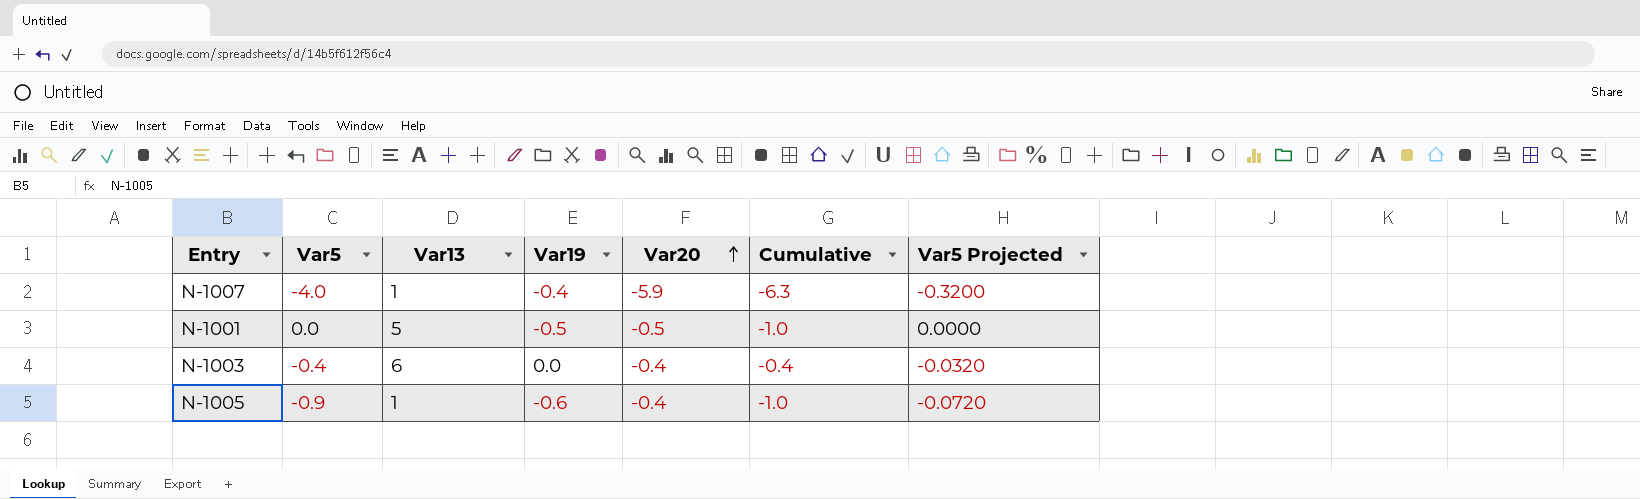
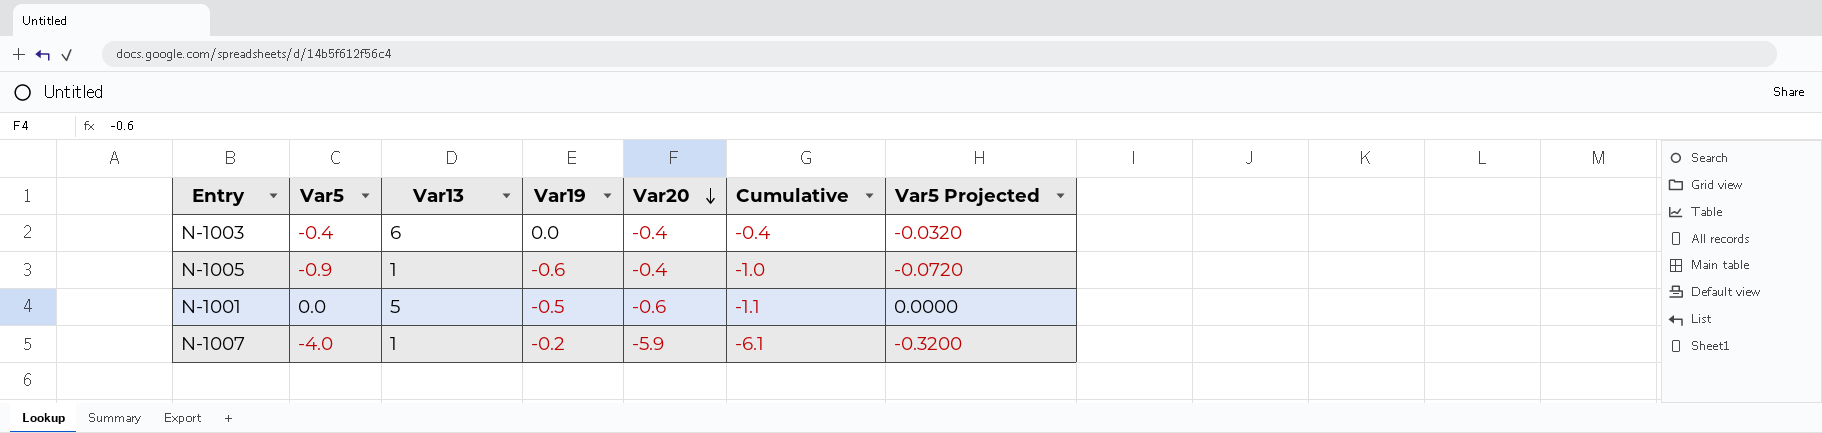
row order: Var20 ascending -> Var20 descending
N-1001 | Var20: -0.5 -> -0.6
N-1001 | Cumulative: -1.0 -> -1.1
N-1007 | Var19: -0.4 -> -0.2
N-1007 | Cumulative: -6.3 -> -6.1

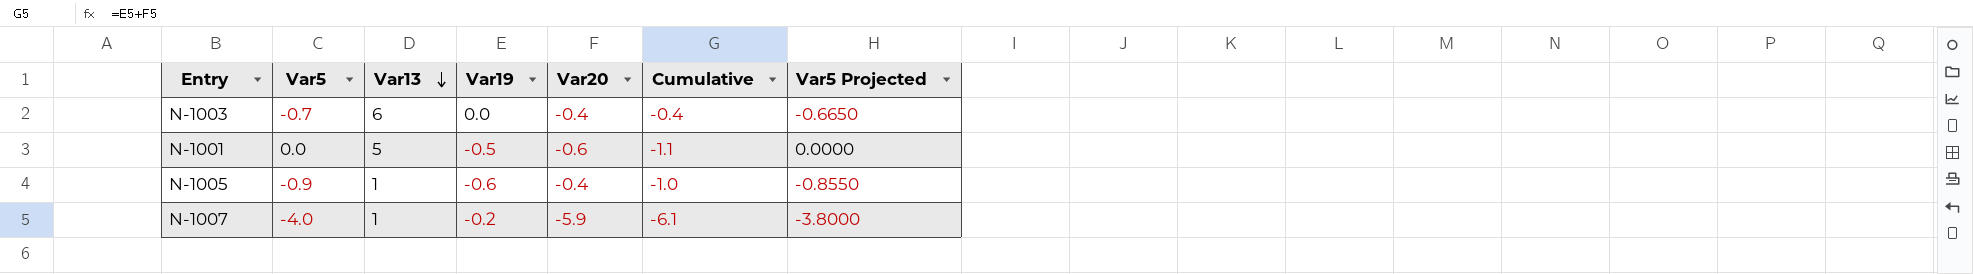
row order: Var20 descending -> Var13 descending
column Var5 Projected | formula: [Var5] * 0.08 -> [Var5] * 0.95
N-1003 | Var5: -0.4 -> -0.7

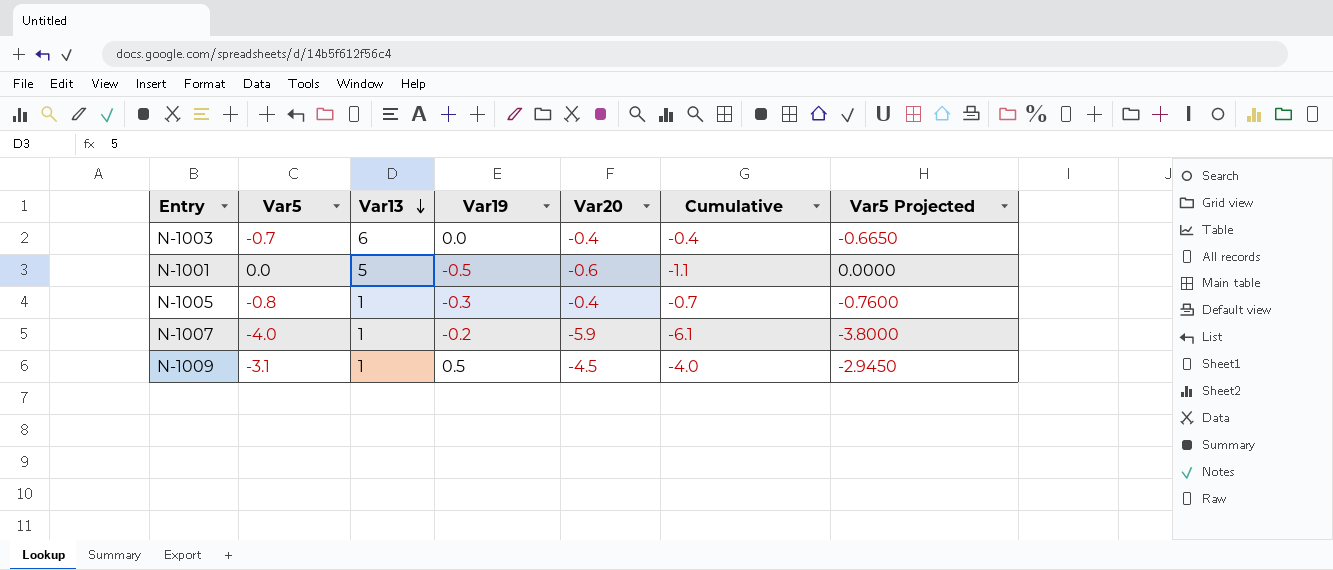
N-1005 | Var5: -0.9 -> -0.8
N-1005 | Var19: -0.6 -> -0.3
N-1005 | Cumulative: -1.0 -> -0.7
N-1005 | Var5 Projected: -0.8550 -> -0.7600
row N-1009: none -> -3.1 | 1 | 0.5 | -4.5 | -4.0 | -2.9450

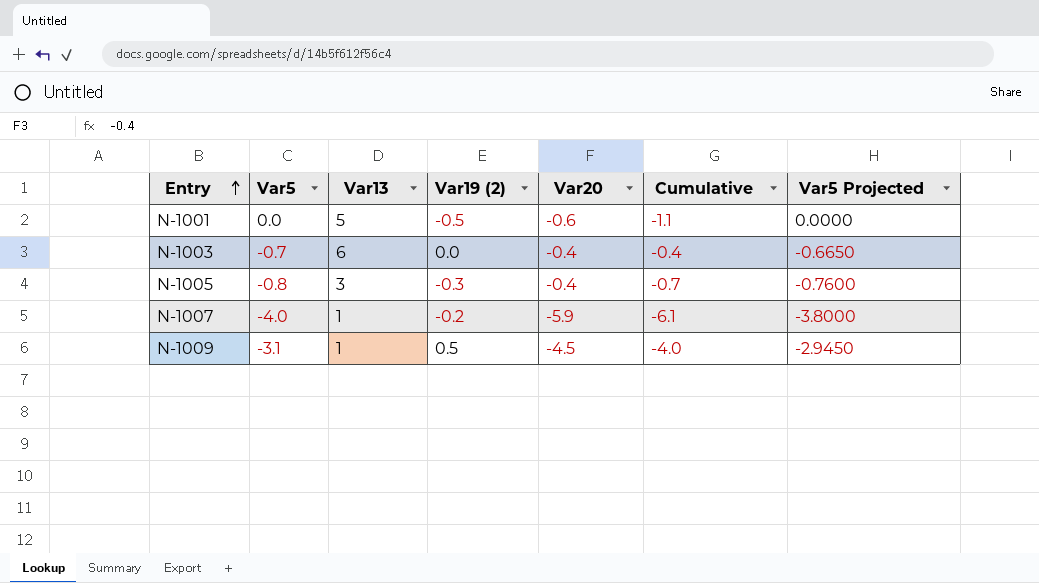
row order: Var13 descending -> Entry ascending
column name: Var19 -> Var19 (2)
N-1005 | Var13: 1 -> 3

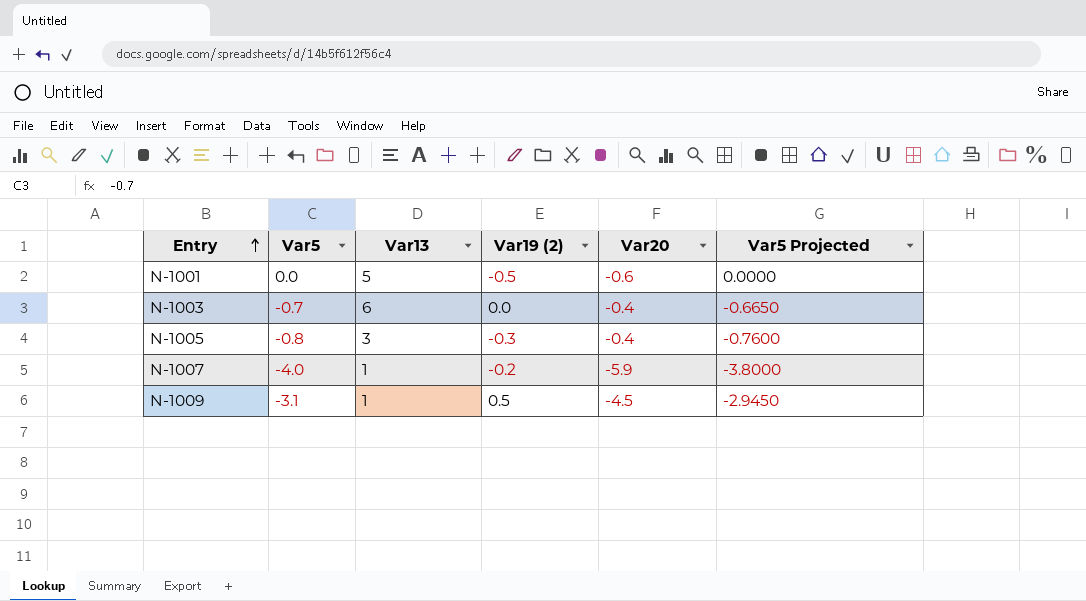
column Cumulative | formula: [Var19 (2)] + [Var20] -> none

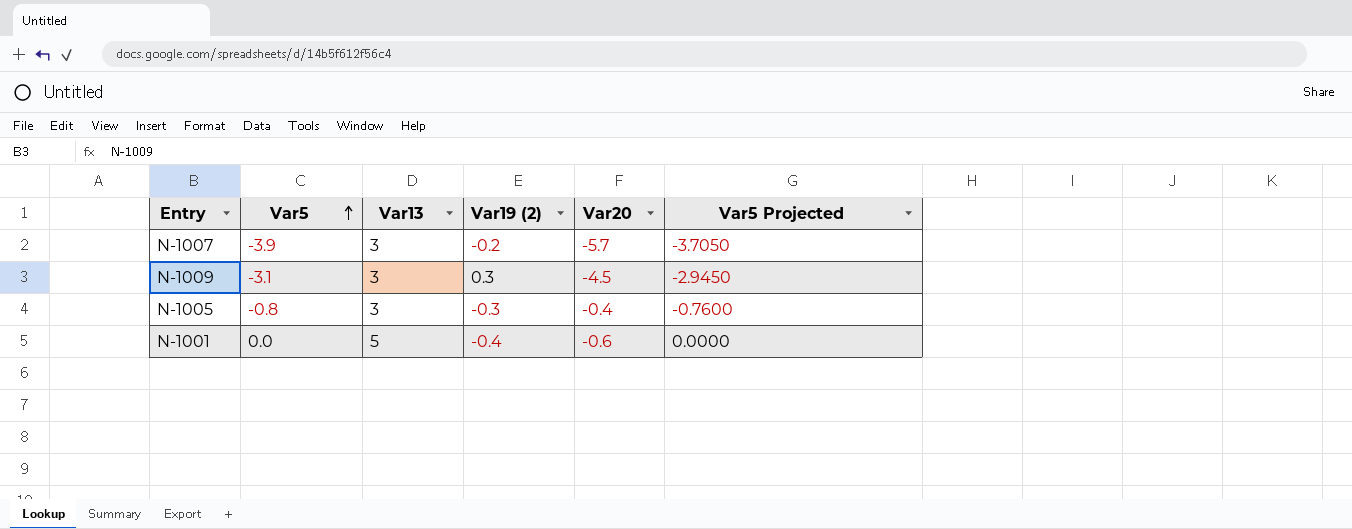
row order: Entry ascending -> Var5 ascending
row N-1003: -0.7 | 6 | 0.0 | -0.4 | -0.6650 -> none
N-1007 | Var5: -4.0 -> -3.9
N-1007 | Var13: 1 -> 3
N-1007 | Var20: -5.9 -> -5.7
N-1007 | Var5 Projected: -3.8000 -> -3.7050
N-1009 | Var13: 1 -> 3
N-1009 | Var19 (2): 0.5 -> 0.3
N-1001 | Var19 (2): -0.5 -> -0.4

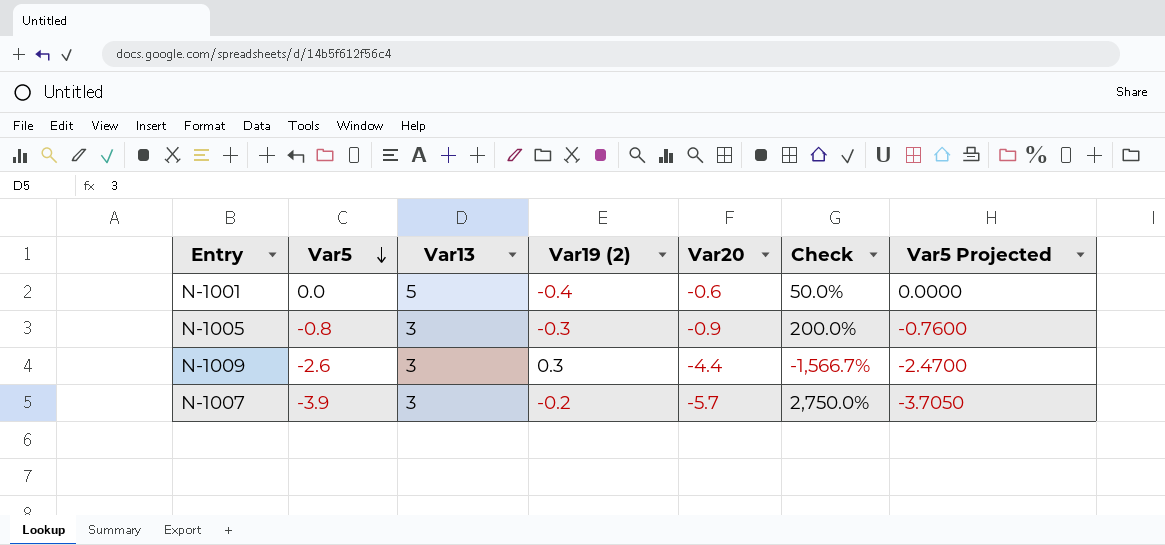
row order: Var5 ascending -> Var5 descending
column Check | formula: none -> ([Var20] - [Var19 (2)]) / [Var19 (2)]
N-1005 | Var20: -0.4 -> -0.9
N-1009 | Var5: -3.1 -> -2.6
N-1009 | Var20: -4.5 -> -4.4
N-1009 | Var5 Projected: -2.9450 -> -2.4700

